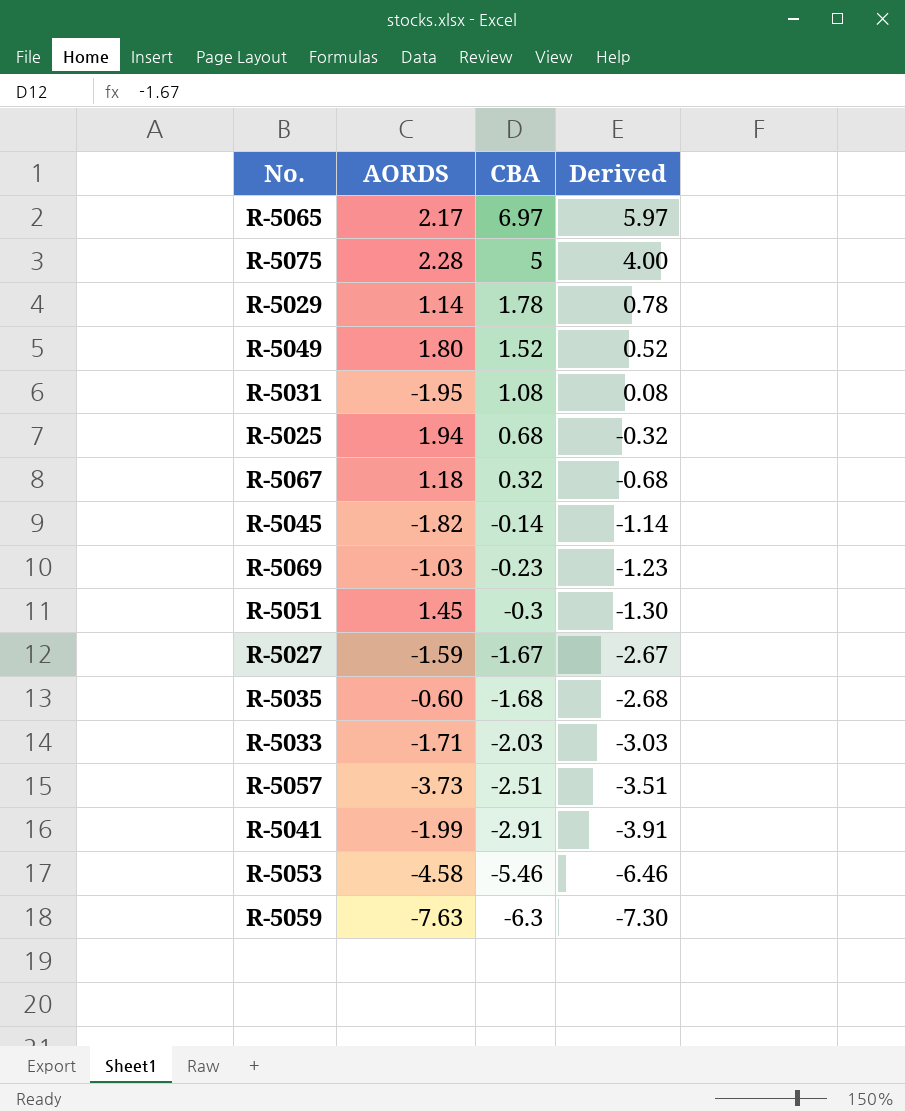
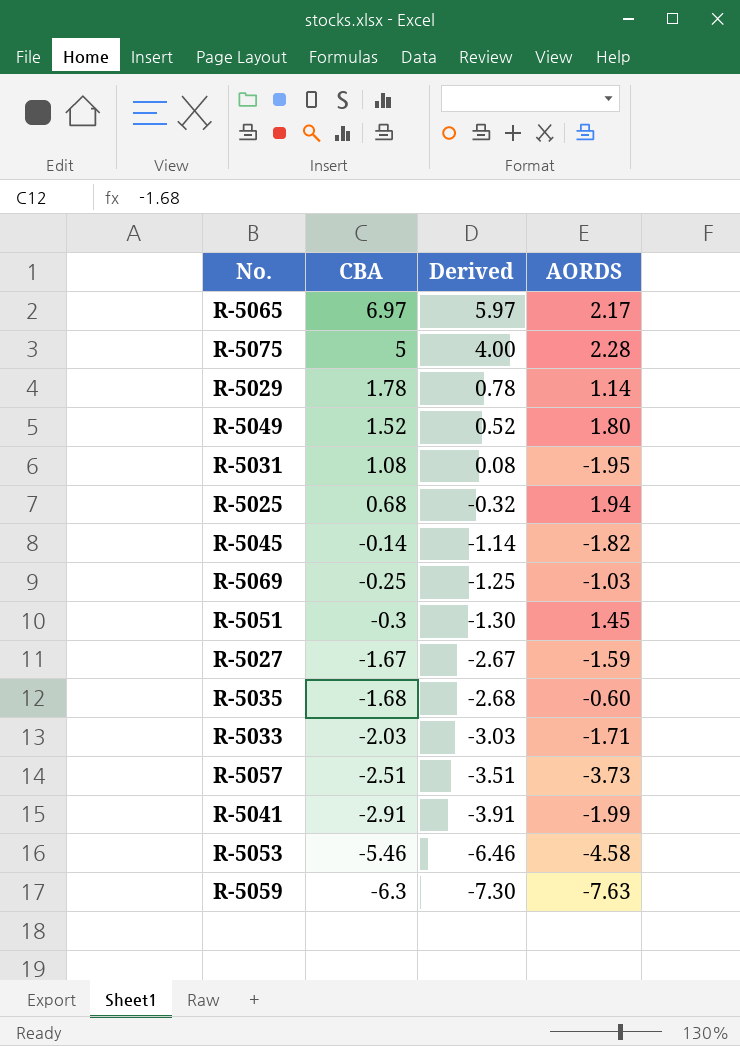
column AORDS | position: 2 -> 4
row R-5067: 1.18 | 0.32 | -0.68 -> none
R-5069 | CBA: -0.23 -> -0.25
R-5069 | Derived: -1.23 -> -1.25

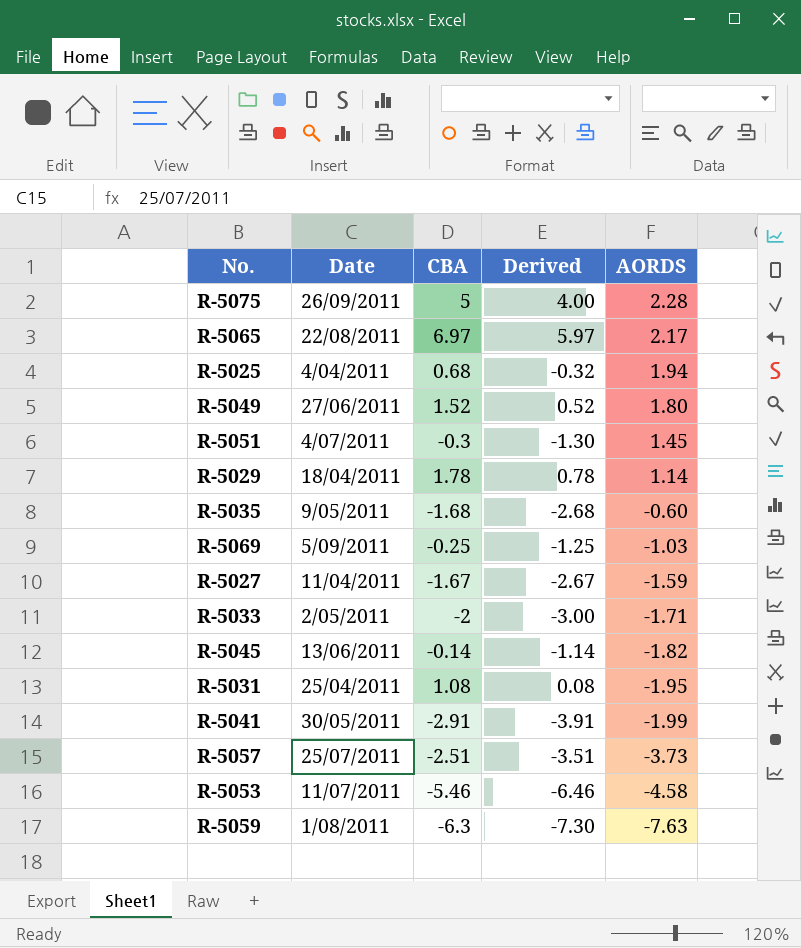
row order: CBA descending -> AORDS descending
column Date | position: none -> 2
R-5033 | CBA: -2.03 -> -2
R-5033 | Derived: -3.03 -> -3.00

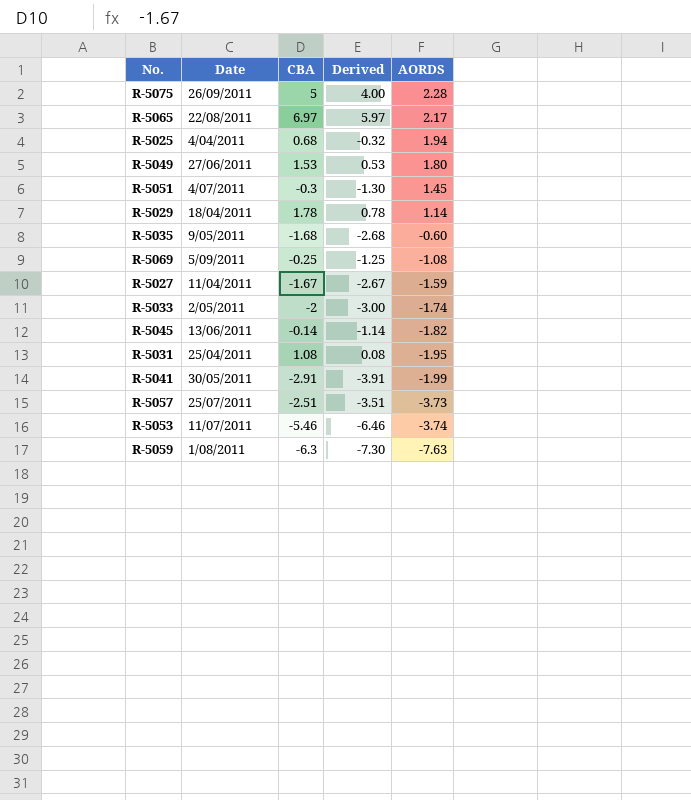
R-5049 | CBA: 1.52 -> 1.53
R-5049 | Derived: 0.52 -> 0.53
R-5069 | AORDS: -1.03 -> -1.08
R-5033 | AORDS: -1.71 -> -1.74
R-5053 | AORDS: -4.58 -> -3.74

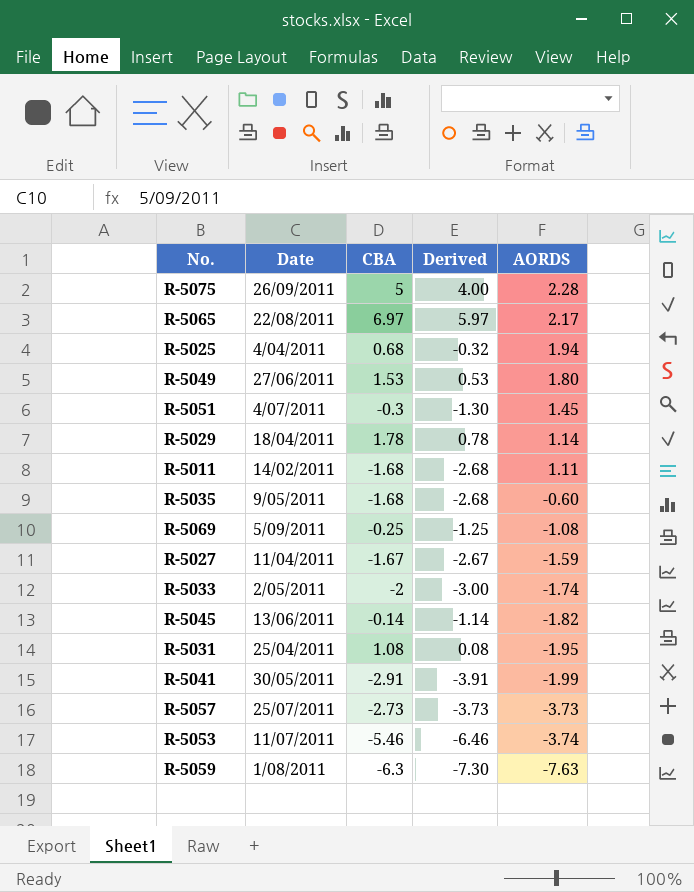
row R-5011: none -> 14/02/2011 | -1.68 | -2.68 | 1.11
R-5057 | CBA: -2.51 -> -2.73
R-5057 | Derived: -3.51 -> -3.73

